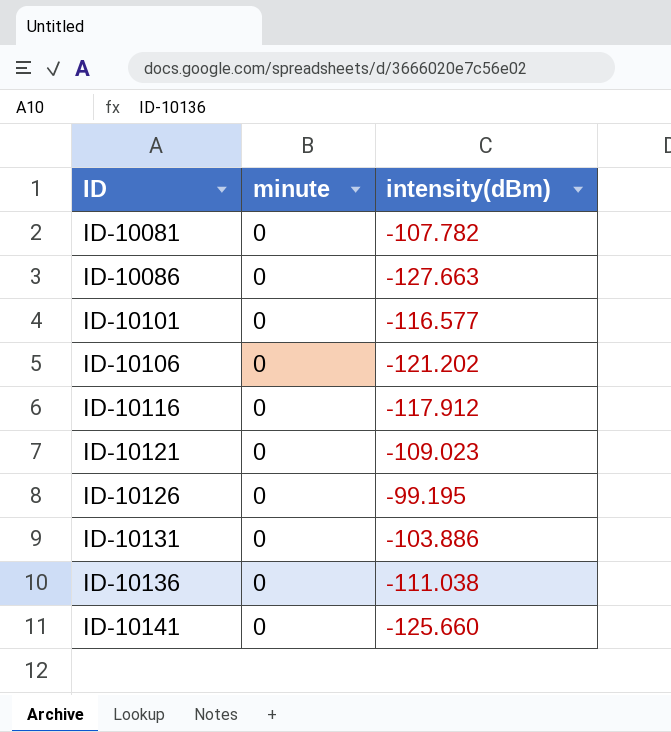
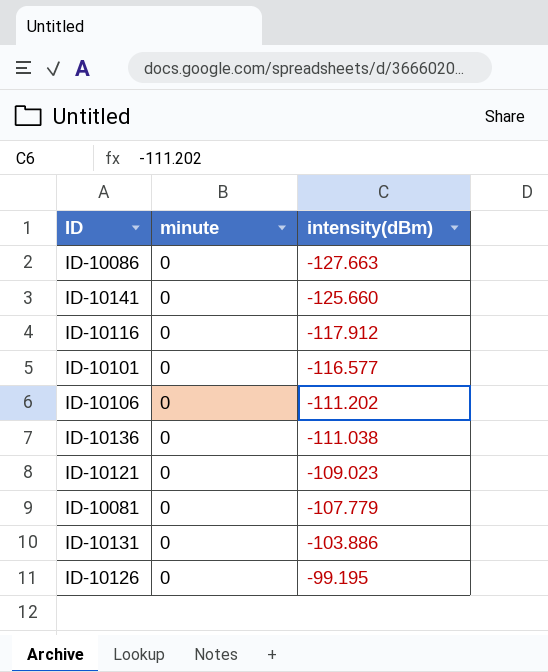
row order: ID ascending -> intensity(dBm) ascending
ID-10106 | intensity(dBm): -121.202 -> -111.202
ID-10081 | intensity(dBm): -107.782 -> -107.779

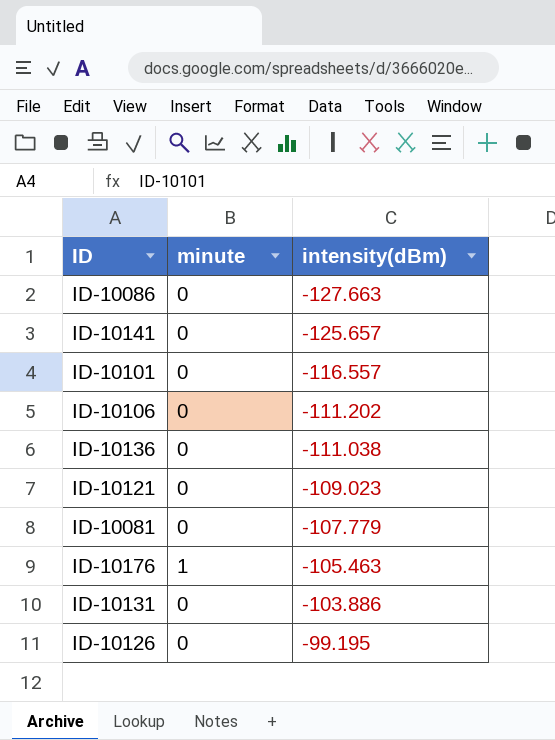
row ID-10116: 0 | -117.912 -> none
ID-10141 | intensity(dBm): -125.660 -> -125.657
ID-10101 | intensity(dBm): -116.577 -> -116.557
row ID-10176: none -> 1 | -105.463

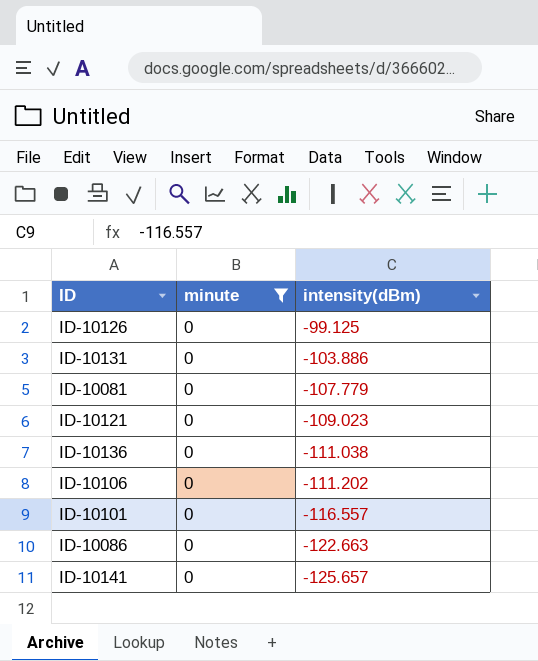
filter: none -> minute = 0
row order: intensity(dBm) ascending -> intensity(dBm) descending
ID-10126 | intensity(dBm): -99.195 -> -99.125
ID-10086 | intensity(dBm): -127.663 -> -122.663

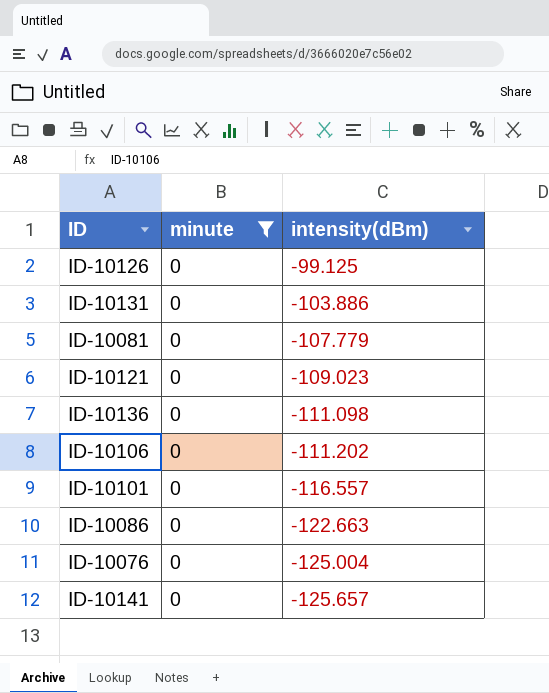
ID-10136 | intensity(dBm): -111.038 -> -111.098
row ID-10076: none -> 0 | -125.004

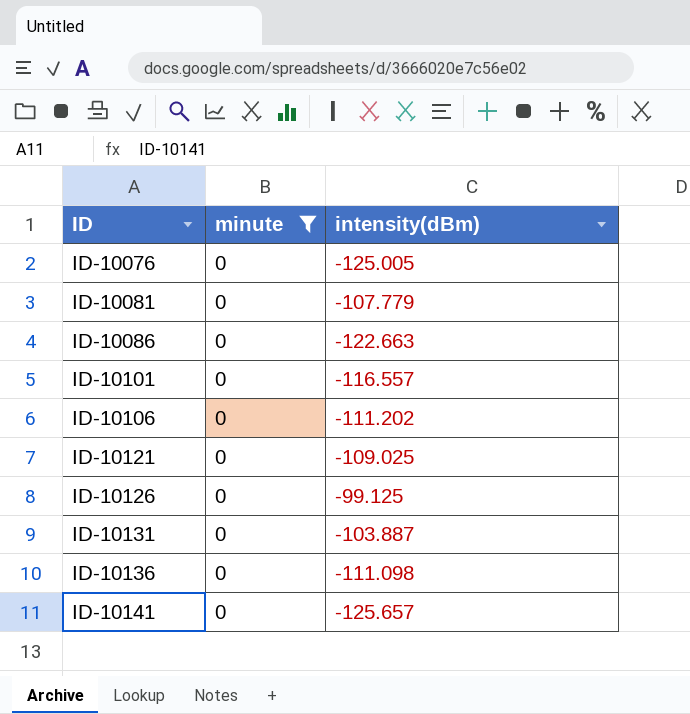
row order: intensity(dBm) descending -> ID ascending
ID-10076 | intensity(dBm): -125.004 -> -125.005
ID-10121 | intensity(dBm): -109.023 -> -109.025
ID-10131 | intensity(dBm): -103.886 -> -103.887

